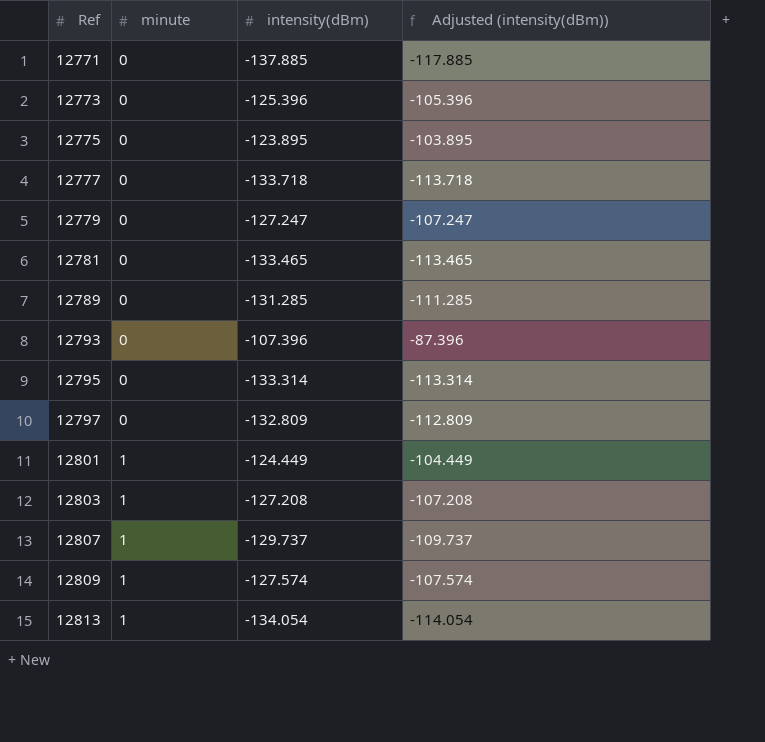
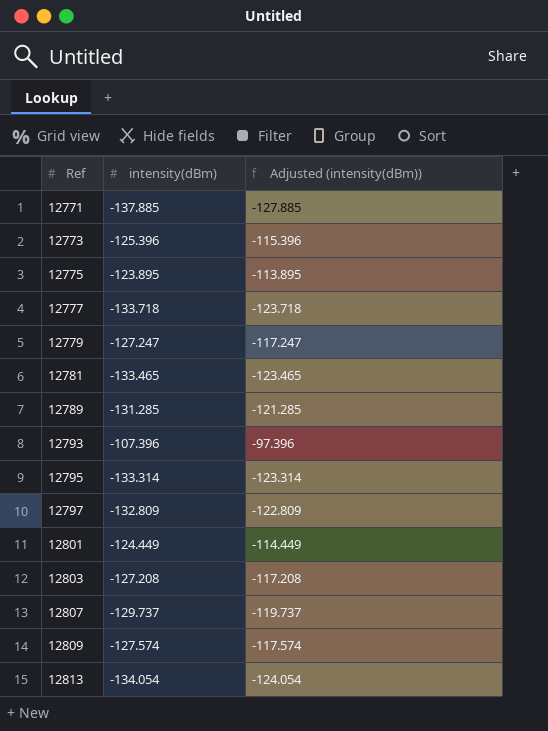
column minute | position: 2 -> none
column Adjusted (intensity(dBm)) | formula: [intensity(dBm)] + 20 -> [intensity(dBm)] + 10

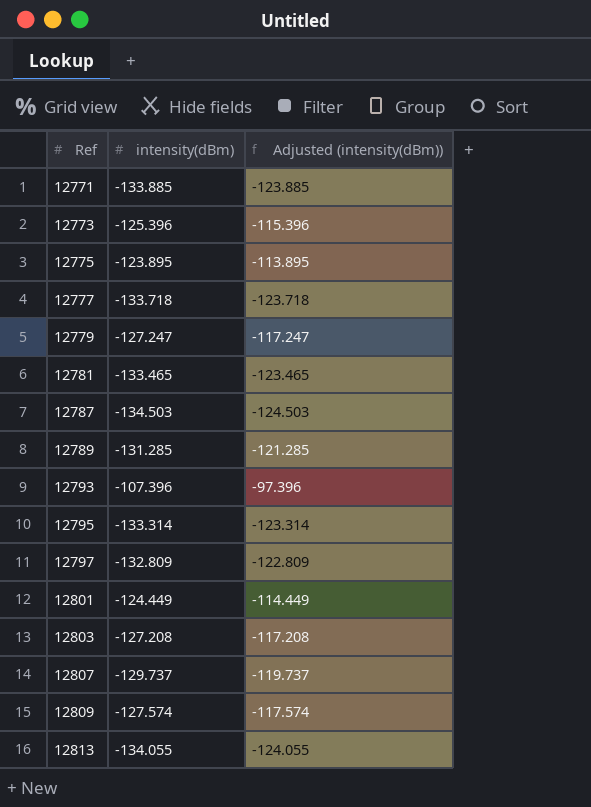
12771 | intensity(dBm): -137.885 -> -133.885
12771 | Adjusted (intensity(dBm)): -127.885 -> -123.885
row 12787: none -> -134.503 | -124.503
12813 | intensity(dBm): -134.054 -> -134.055
12813 | Adjusted (intensity(dBm)): -124.054 -> -124.055

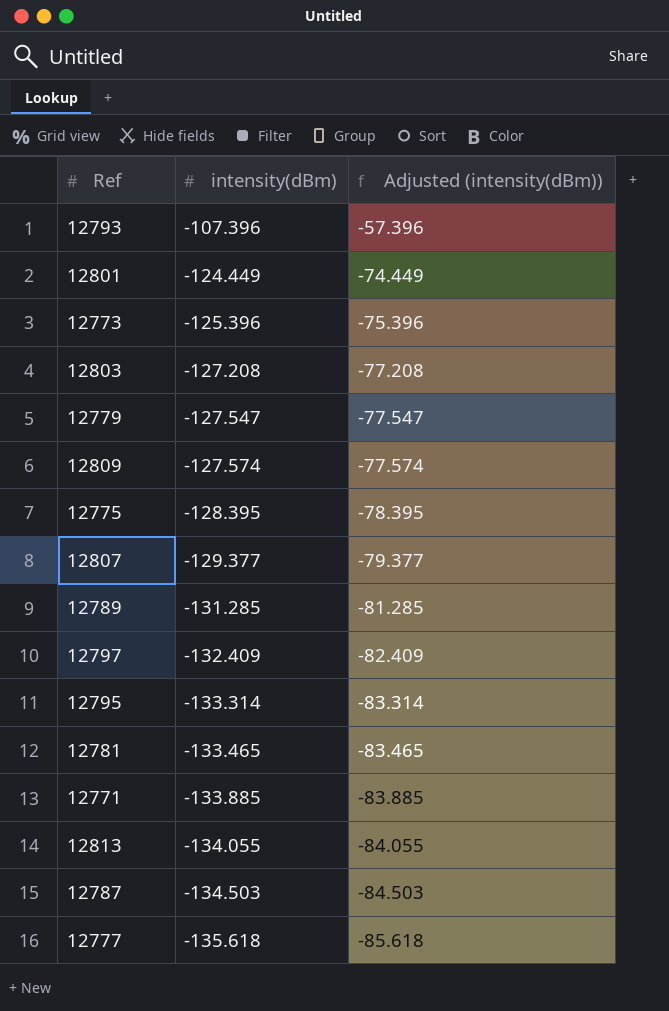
row order: Ref ascending -> intensity(dBm) descending
column Adjusted (intensity(dBm)) | formula: [intensity(dBm)] + 10 -> [intensity(dBm)] + 50
12779 | intensity(dBm): -127.247 -> -127.547
12775 | intensity(dBm): -123.895 -> -128.395
12807 | intensity(dBm): -129.737 -> -129.377
12797 | intensity(dBm): -132.809 -> -132.409
12777 | intensity(dBm): -133.718 -> -135.618

